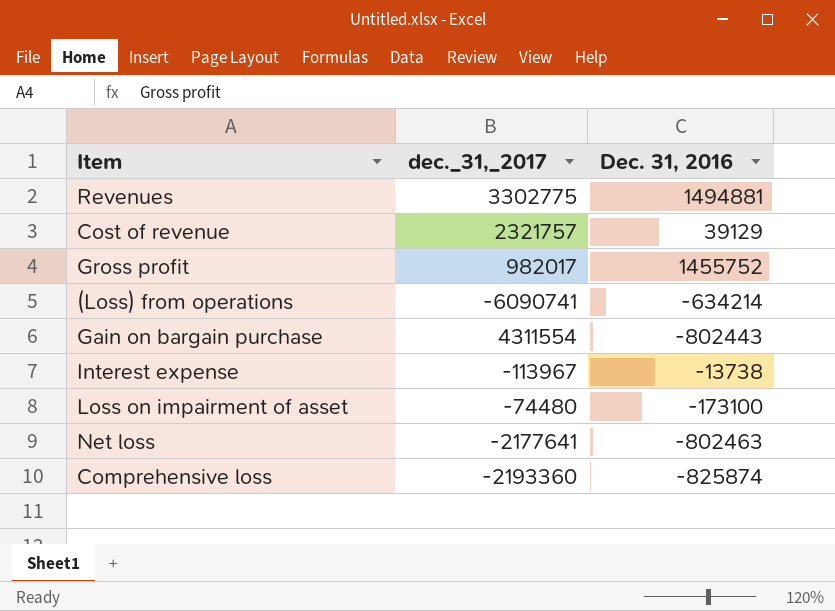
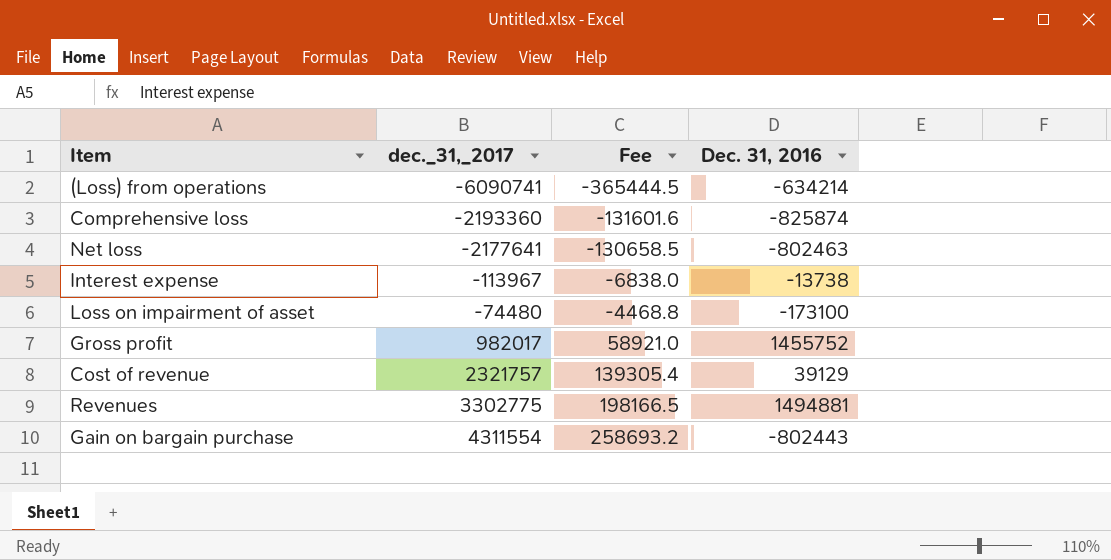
row order: none -> dec._31,_2017 ascending
column Fee | formula: none -> [dec._31,_2017] * 0.06

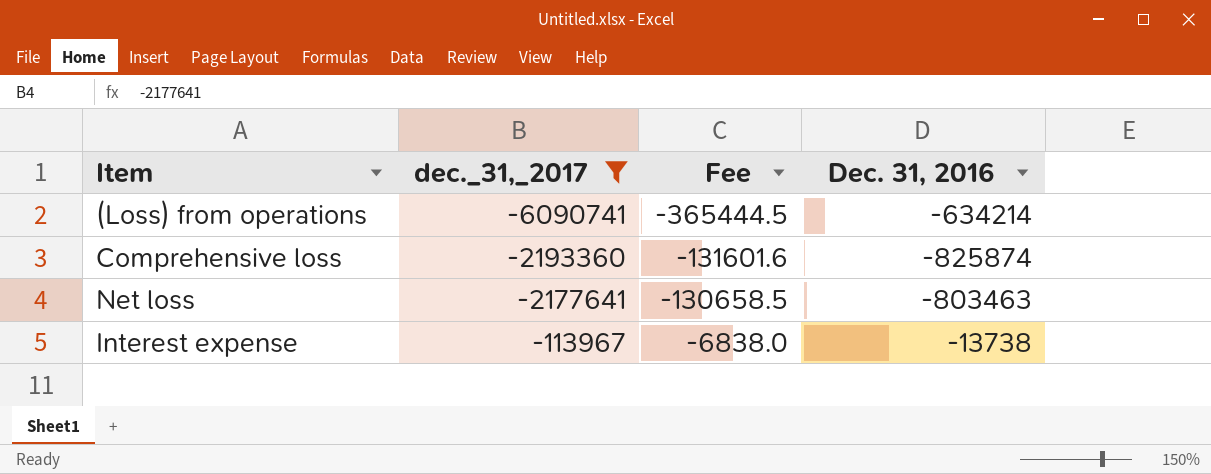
filter: none -> dec._31,_2017 <= -113967
Net loss | Dec. 31, 2016: -802463 -> -803463

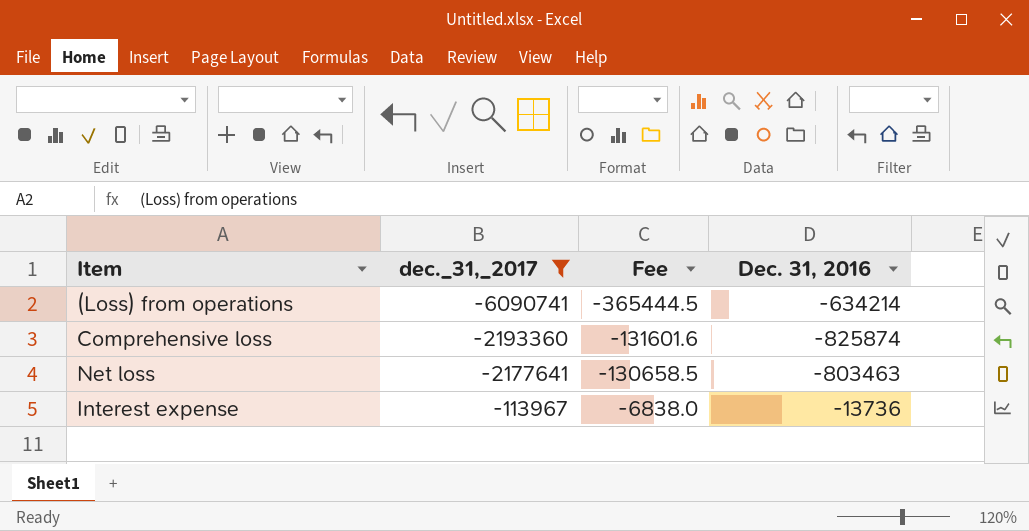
Interest expense | Dec. 31, 2016: -13738 -> -13736

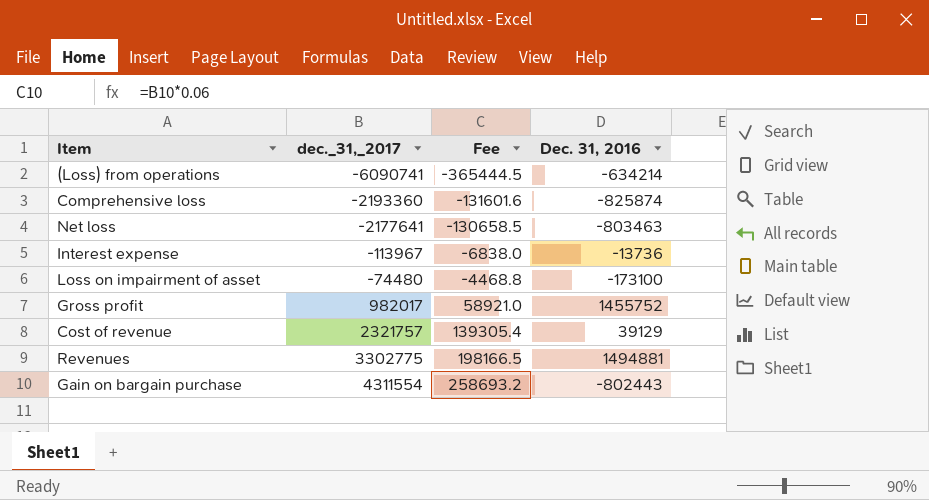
filter: dec._31,_2017 <= -113967 -> none

